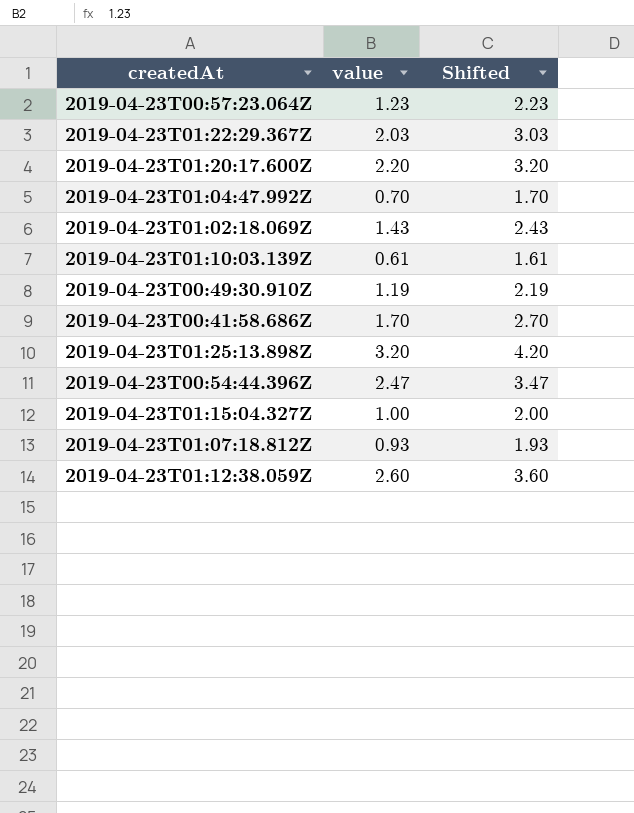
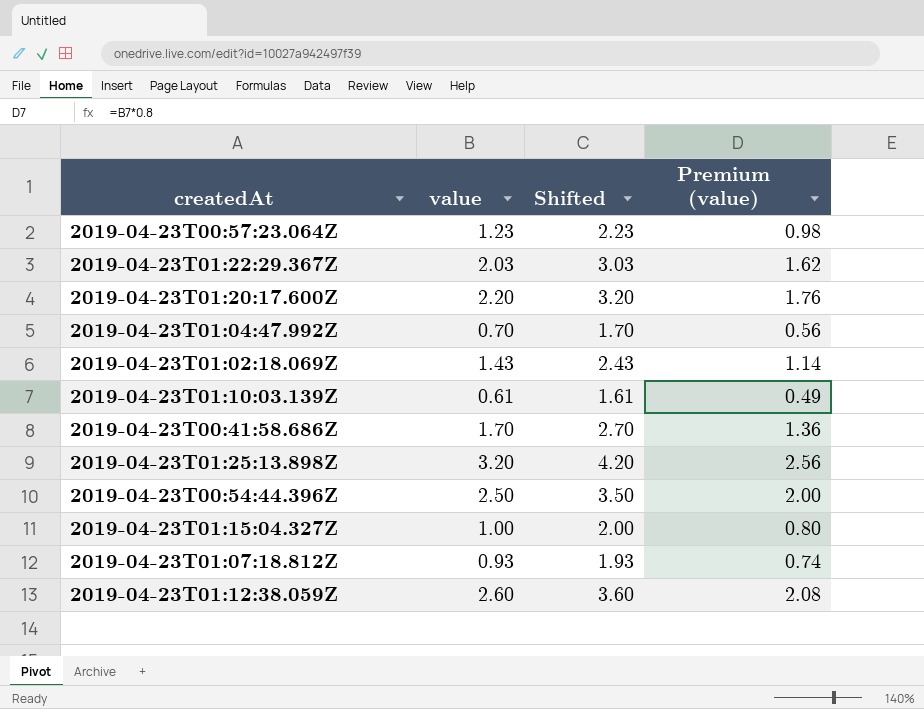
column Premium (value) | formula: none -> [value] * 0.8
row 2019-04-23T00:49:30.910Z: 1.19 | 2.19 -> none
2019-04-23T00:54:44.396Z | value: 2.47 -> 2.50
2019-04-23T00:54:44.396Z | Shifted: 3.47 -> 3.50

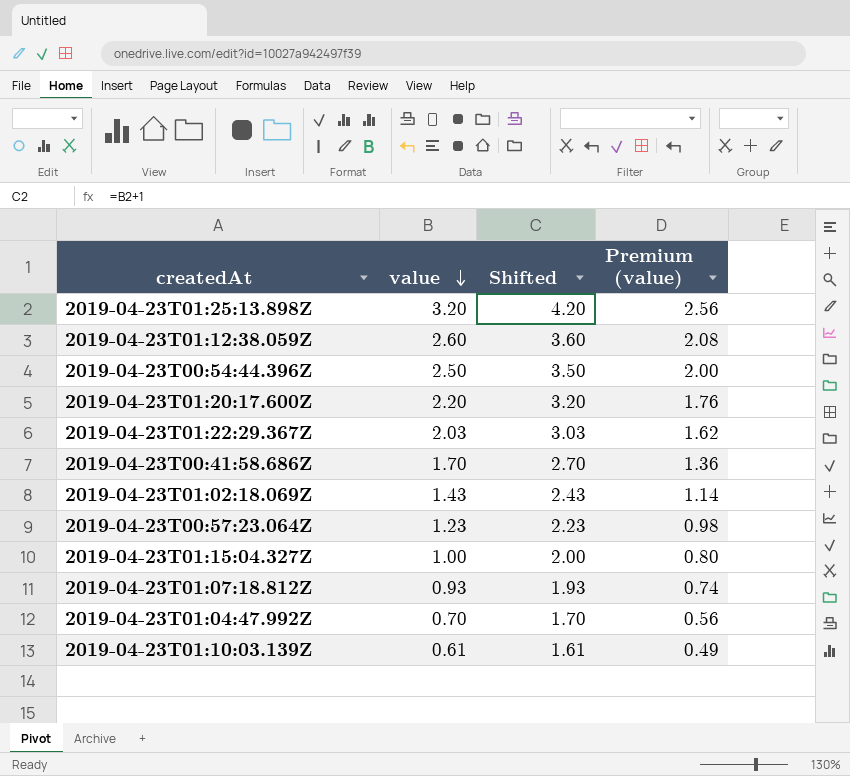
row order: none -> value descending

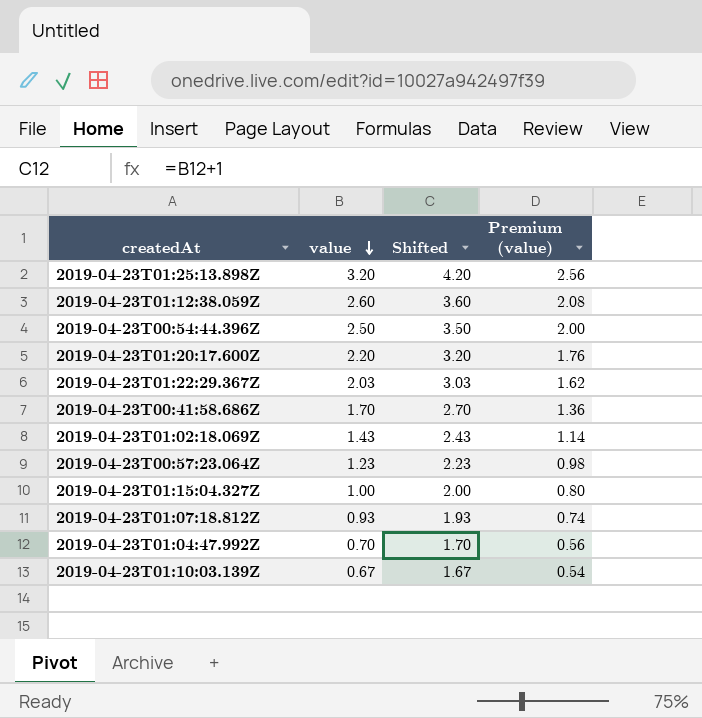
2019-04-23T01:10:03.139Z | value: 0.61 -> 0.67
2019-04-23T01:10:03.139Z | Shifted: 1.61 -> 1.67
2019-04-23T01:10:03.139Z | Premium (value): 0.49 -> 0.54

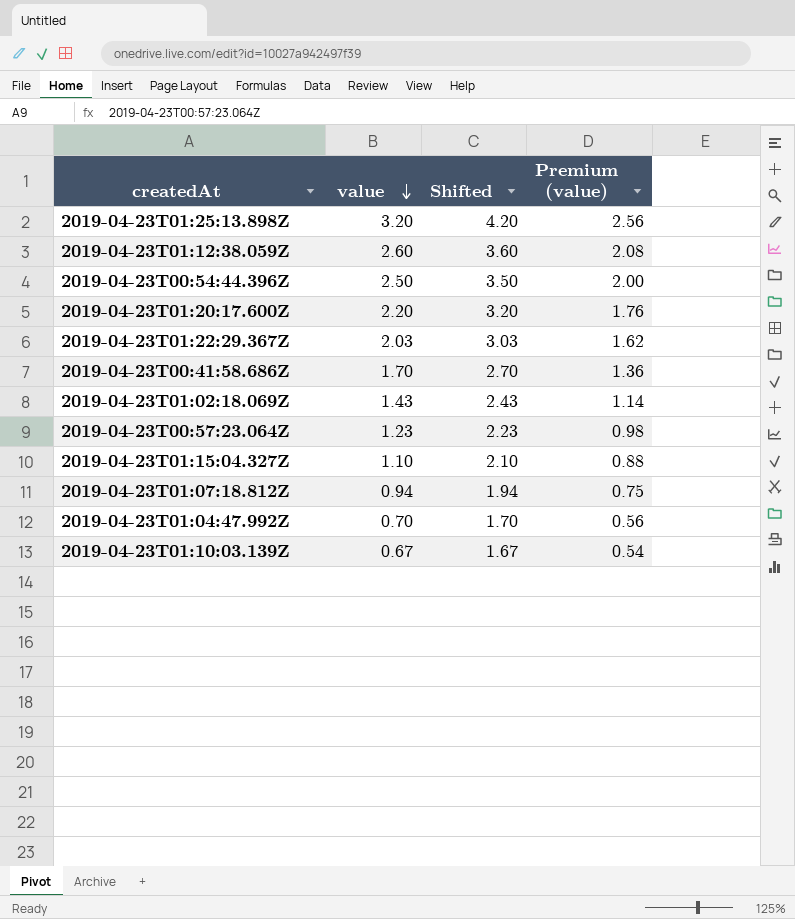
2019-04-23T01:15:04.327Z | value: 1.00 -> 1.10
2019-04-23T01:15:04.327Z | Shifted: 2.00 -> 2.10
2019-04-23T01:15:04.327Z | Premium (value): 0.80 -> 0.88
2019-04-23T01:07:18.812Z | value: 0.93 -> 0.94
2019-04-23T01:07:18.812Z | Shifted: 1.93 -> 1.94
2019-04-23T01:07:18.812Z | Premium (value): 0.74 -> 0.75

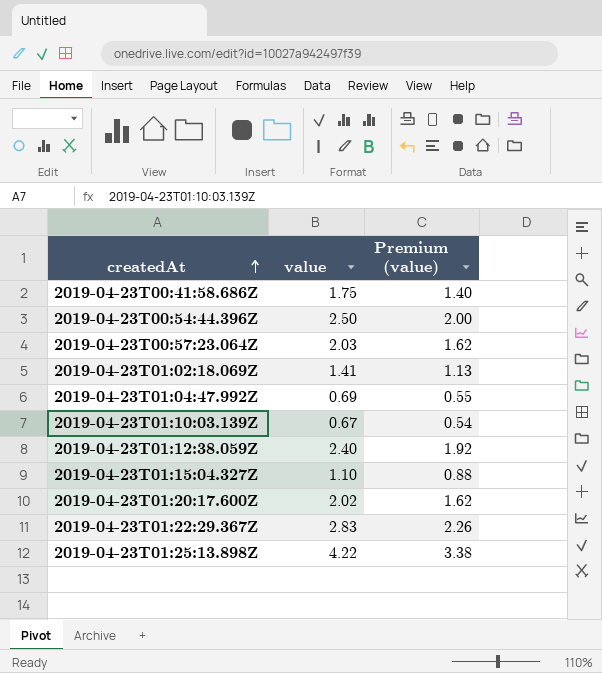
row order: value descending -> createdAt ascending
column Shifted | formula: [value] + 1 -> none
row 2019-04-23T01:07:18.812Z: 0.94 | 1.94 | 0.75 -> none
2019-04-23T00:41:58.686Z | value: 1.70 -> 1.75
2019-04-23T00:41:58.686Z | Premium (value): 1.36 -> 1.40
2019-04-23T00:57:23.064Z | value: 1.23 -> 2.03
2019-04-23T00:57:23.064Z | Premium (value): 0.98 -> 1.62
2019-04-23T01:02:18.069Z | value: 1.43 -> 1.41
2019-04-23T01:02:18.069Z | Premium (value): 1.14 -> 1.13
2019-04-23T01:04:47.992Z | value: 0.70 -> 0.69
2019-04-23T01:04:47.992Z | Premium (value): 0.56 -> 0.55
2019-04-23T01:12:38.059Z | value: 2.60 -> 2.40
2019-04-23T01:12:38.059Z | Premium (value): 2.08 -> 1.92
2019-04-23T01:20:17.600Z | value: 2.20 -> 2.02
2019-04-23T01:20:17.600Z | Premium (value): 1.76 -> 1.62
2019-04-23T01:22:29.367Z | value: 2.03 -> 2.83
2019-04-23T01:22:29.367Z | Premium (value): 1.62 -> 2.26
2019-04-23T01:25:13.898Z | value: 3.20 -> 4.22
2019-04-23T01:25:13.898Z | Premium (value): 2.56 -> 3.38

